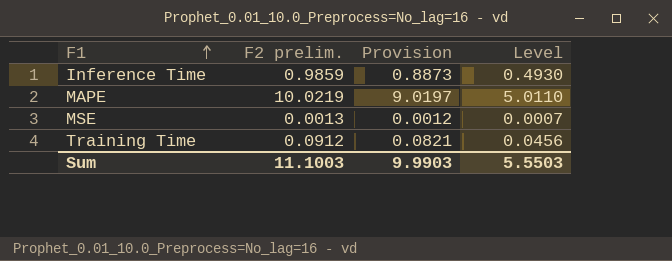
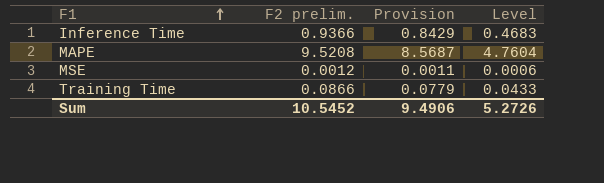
Inference Time | F2 prelim.: 0.9859 -> 0.9366
Inference Time | Provision: 0.8873 -> 0.8429
Inference Time | Level: 0.4930 -> 0.4683
MAPE | F2 prelim.: 10.0219 -> 9.5208
MAPE | Provision: 9.0197 -> 8.5687
MAPE | Level: 5.0110 -> 4.7604
MSE | F2 prelim.: 0.0013 -> 0.0012
MSE | Provision: 0.0012 -> 0.0011
MSE | Level: 0.0007 -> 0.0006
Training Time | F2 prelim.: 0.0912 -> 0.0866
Training Time | Provision: 0.0821 -> 0.0779
Training Time | Level: 0.0456 -> 0.0433
Sum | F2 prelim.: 11.1003 -> 10.5452
Sum | Provision: 9.9903 -> 9.4906
Sum | Level: 5.5503 -> 5.2726

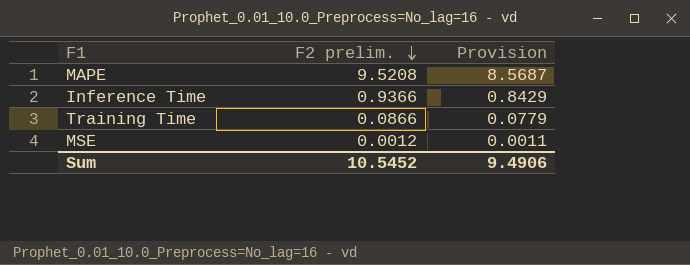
row order: F1 ascending -> F2 prelim. descending
column Level | formula: [F2 prelim.] * 0.5 -> none

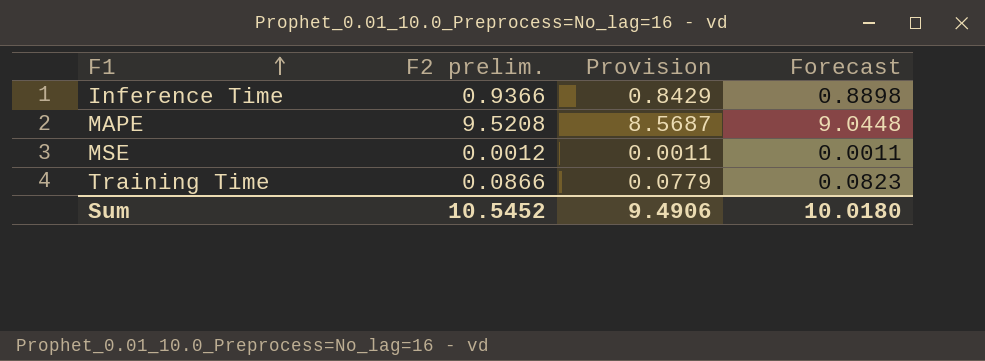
row order: F2 prelim. descending -> F1 ascending
column Forecast | formula: none -> [F2 prelim.] * 0.95

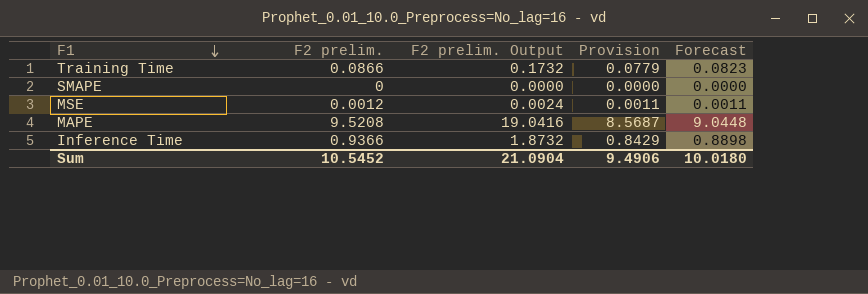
row order: F1 ascending -> F1 descending
column F2 prelim. Output | formula: none -> [F2 prelim.] * 2
row SMAPE: none -> 0 | 0.0000 | 0.0000 | 0.0000

